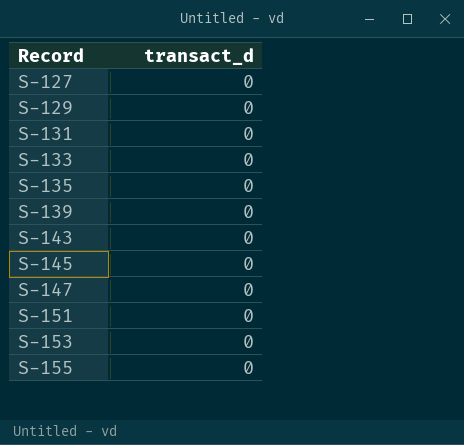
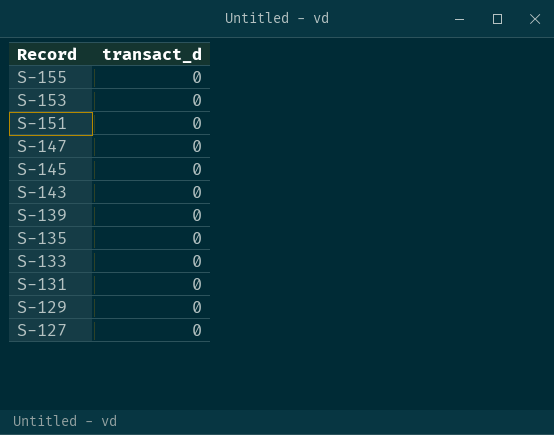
row order: Record ascending -> Record descending

